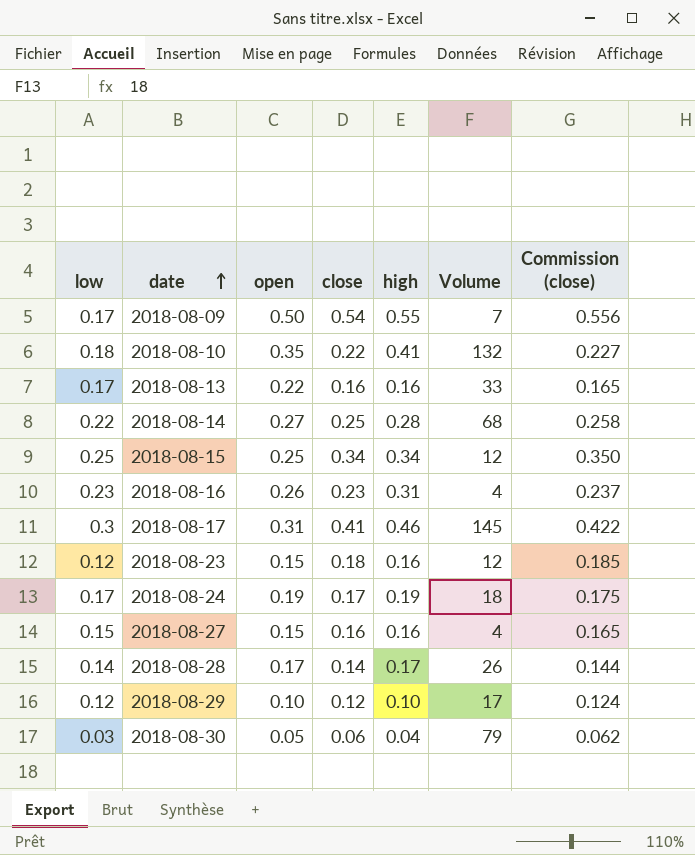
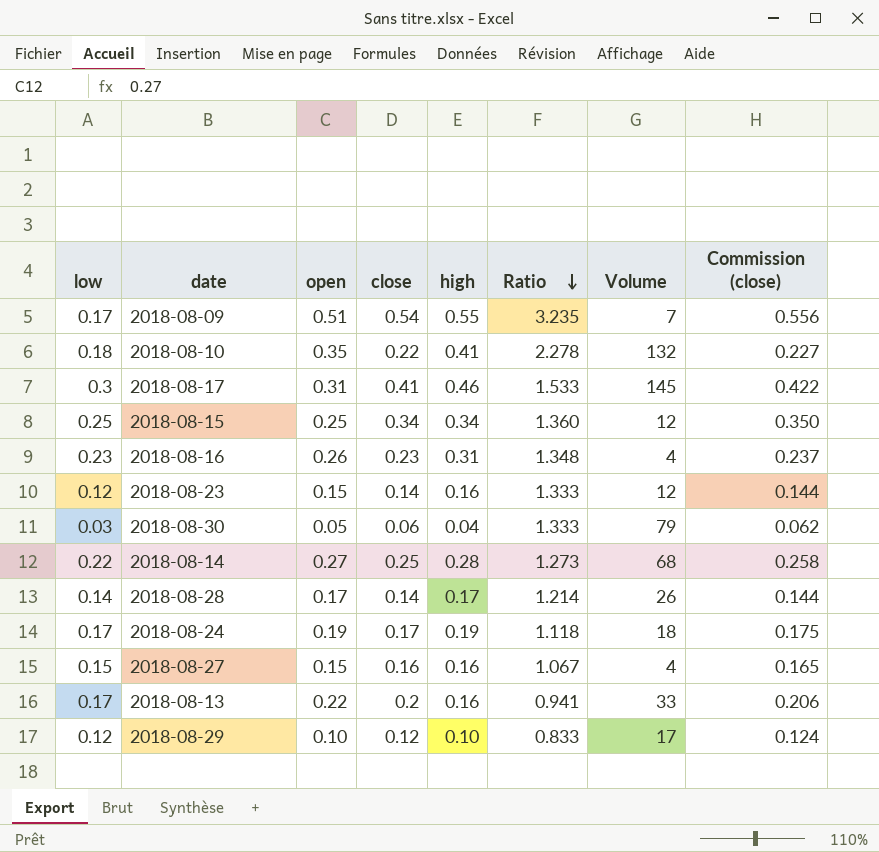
row order: date ascending -> Ratio descending
column Ratio | formula: none -> [high] / [low]
2018-08-09 | open: 0.50 -> 0.51
2018-08-23 | close: 0.18 -> 0.14
2018-08-23 | Commission (close): 0.185 -> 0.144
2018-08-13 | close: 0.16 -> 0.2
2018-08-13 | Commission (close): 0.165 -> 0.206

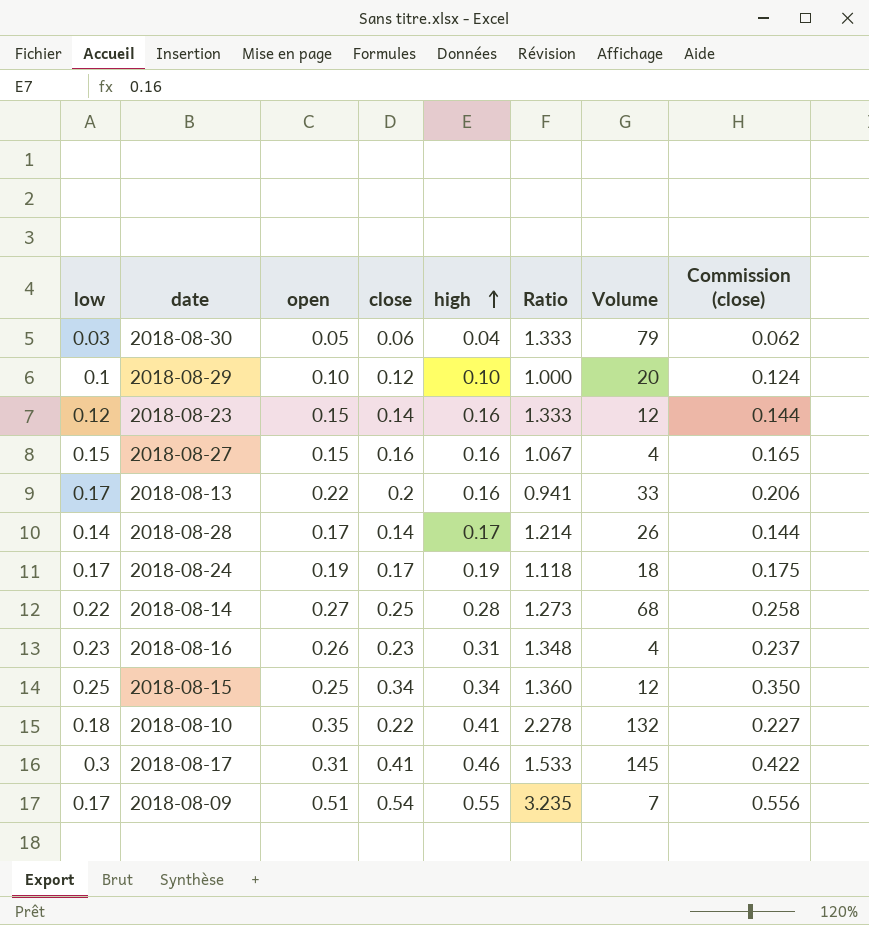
row order: Ratio descending -> high ascending
2018-08-29 | low: 0.12 -> 0.1
2018-08-29 | Ratio: 0.833 -> 1.000
2018-08-29 | Volume: 17 -> 20

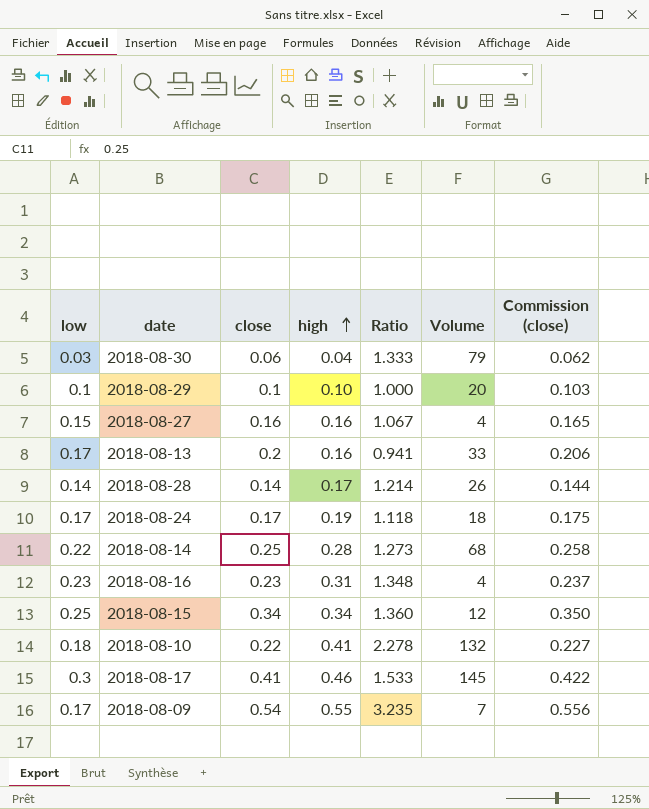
column open | position: 3 -> none
row 2018-08-23: 0.12 | 0.15 | 0.14 | 0.16 | 1.333 | 12 | 0.144 -> none
2018-08-29 | close: 0.12 -> 0.1
2018-08-29 | Commission (close): 0.124 -> 0.103

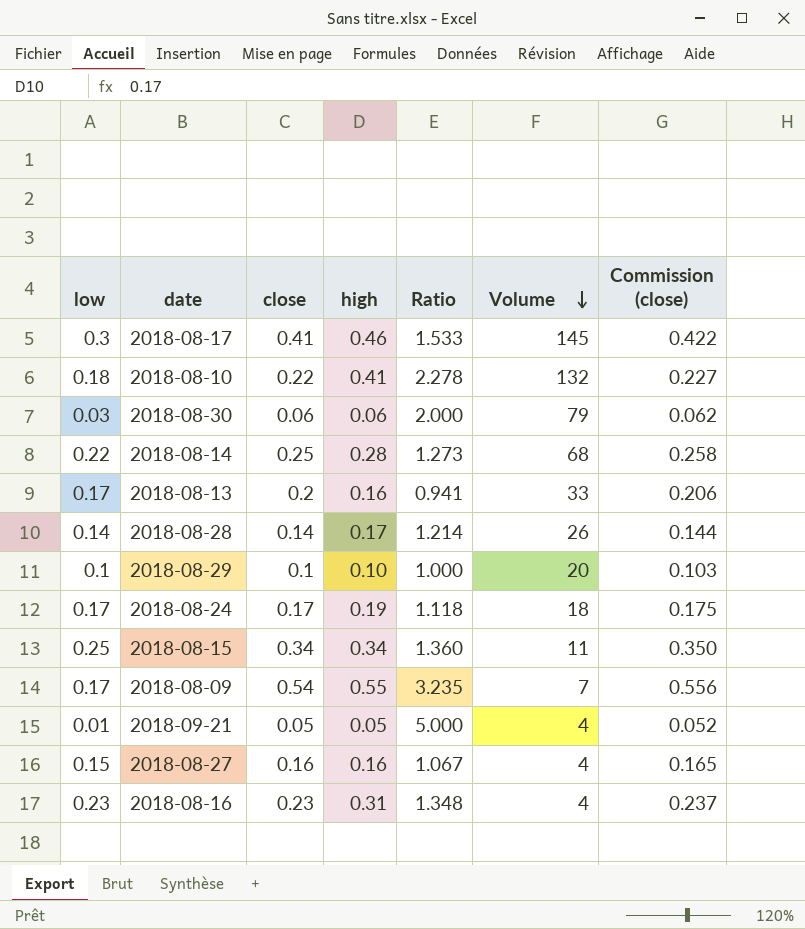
row order: high ascending -> Volume descending
2018-08-30 | high: 0.04 -> 0.06
2018-08-30 | Ratio: 1.333 -> 2.000
2018-08-15 | Volume: 12 -> 11
row 2018-09-21: none -> 0.01 | 0.05 | 0.05 | 5.000 | 4 | 0.052

